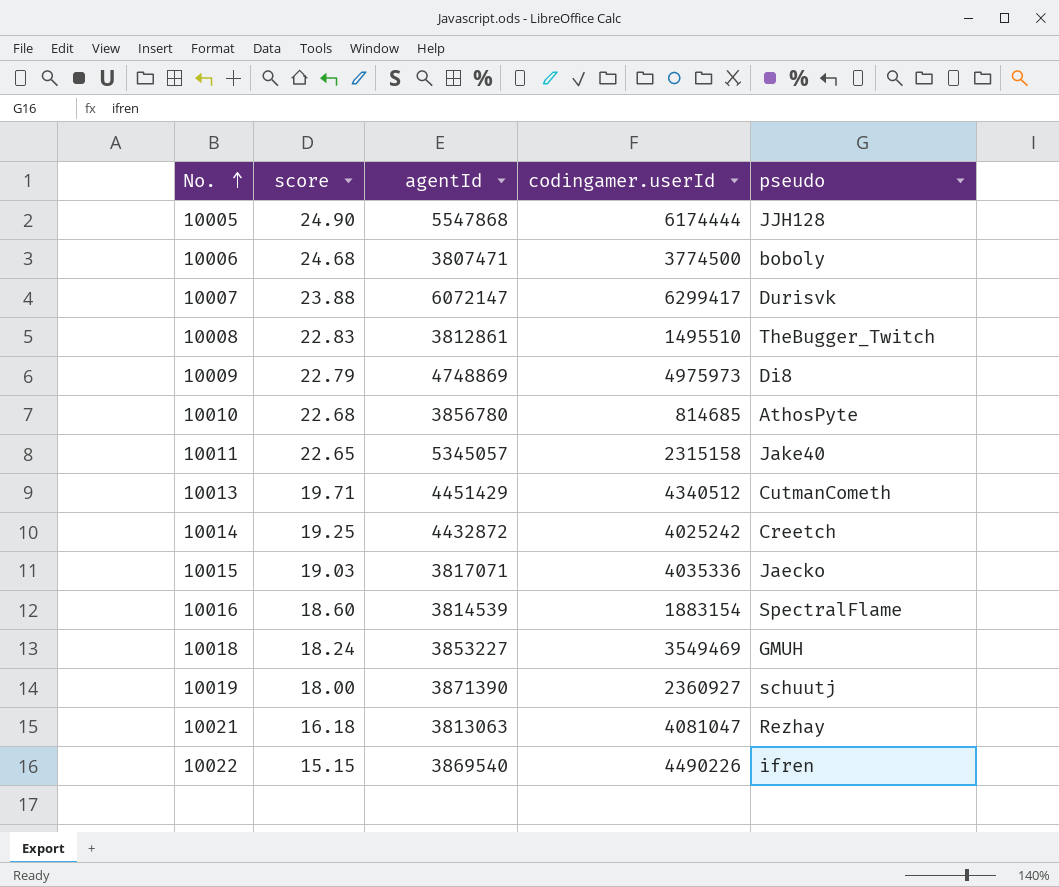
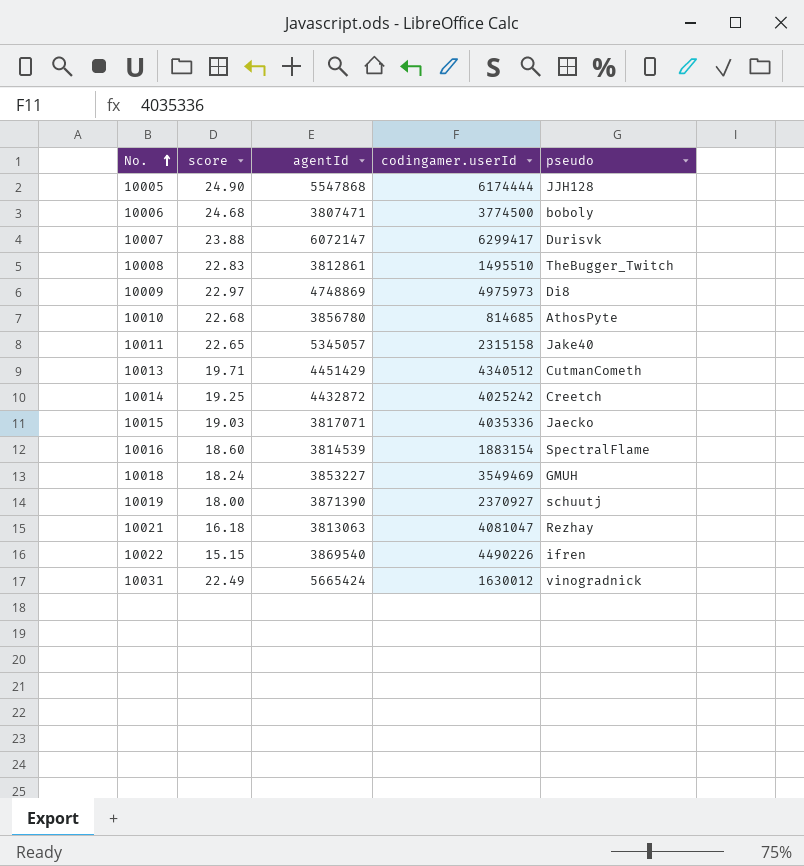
10009 | score: 22.79 -> 22.97
10019 | codingamer.userId: 2360927 -> 2370927
row 10031: none -> 22.49 | 5665424 | 1630012 | vinogradnick

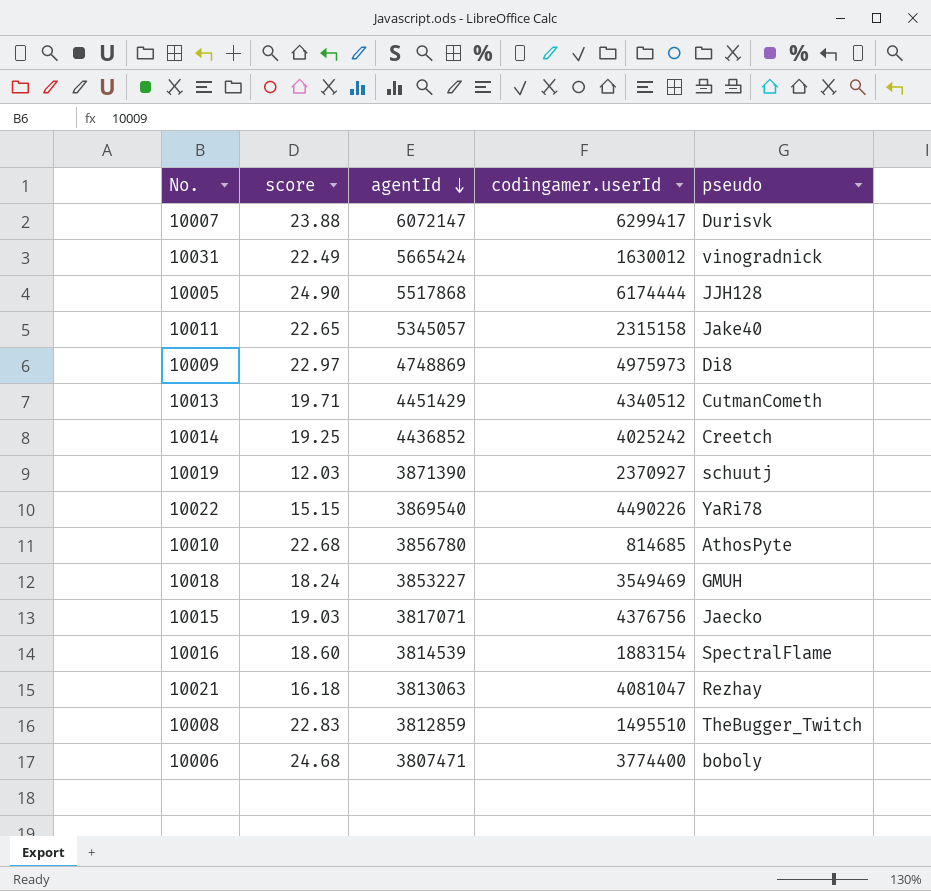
row order: No. ascending -> agentId descending
10005 | agentId: 5547868 -> 5517868
10014 | agentId: 4432872 -> 4436852
10019 | score: 18.00 -> 12.03
10022 | pseudo: ifren -> YaRi78
10015 | codingamer.userId: 4035336 -> 4376756
10008 | agentId: 3812861 -> 3812859
10006 | codingamer.userId: 3774500 -> 3774400

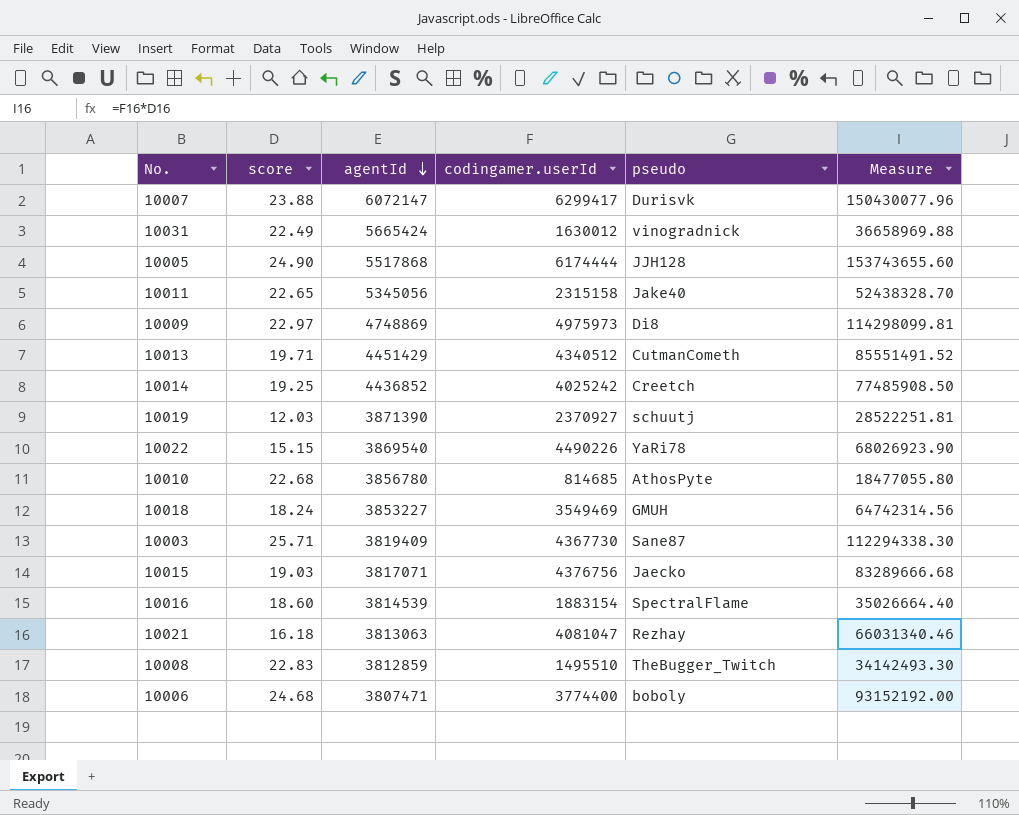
column Measure | formula: none -> [score] * [codingamer.userId]
10011 | agentId: 5345057 -> 5345056
row 10003: none -> 25.71 | 3819409 | 4367730 | Sane87 | 112294338.30

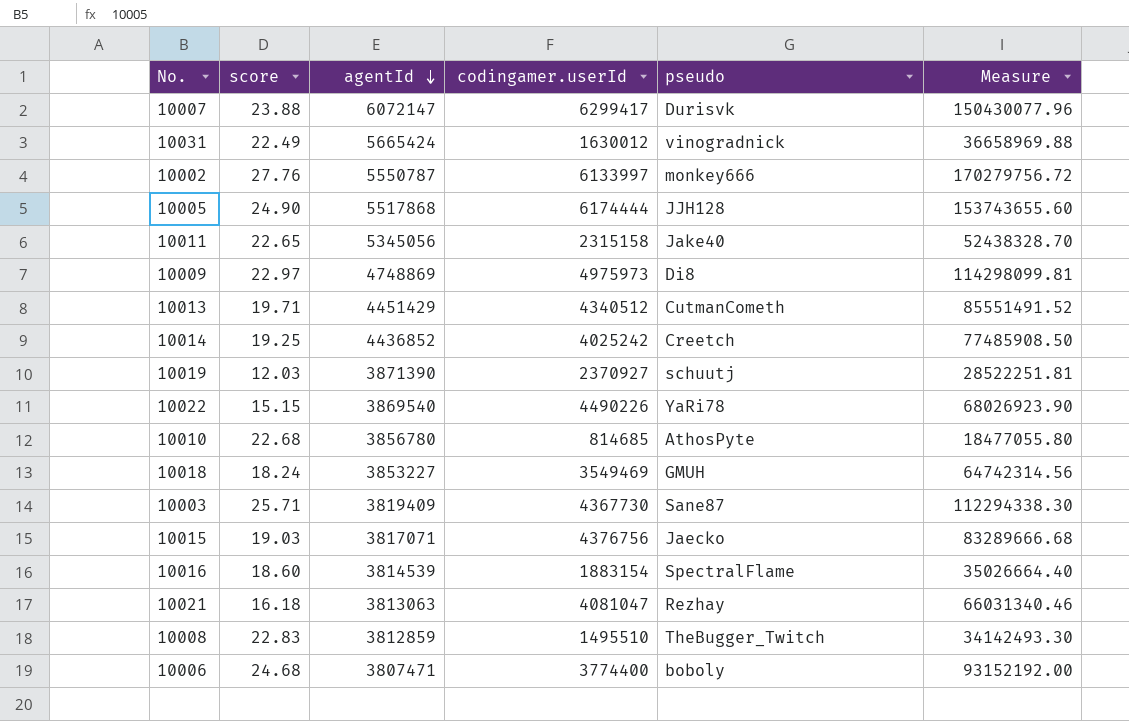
row 10002: none -> 27.76 | 5550787 | 6133997 | monkey666 | 170279756.72

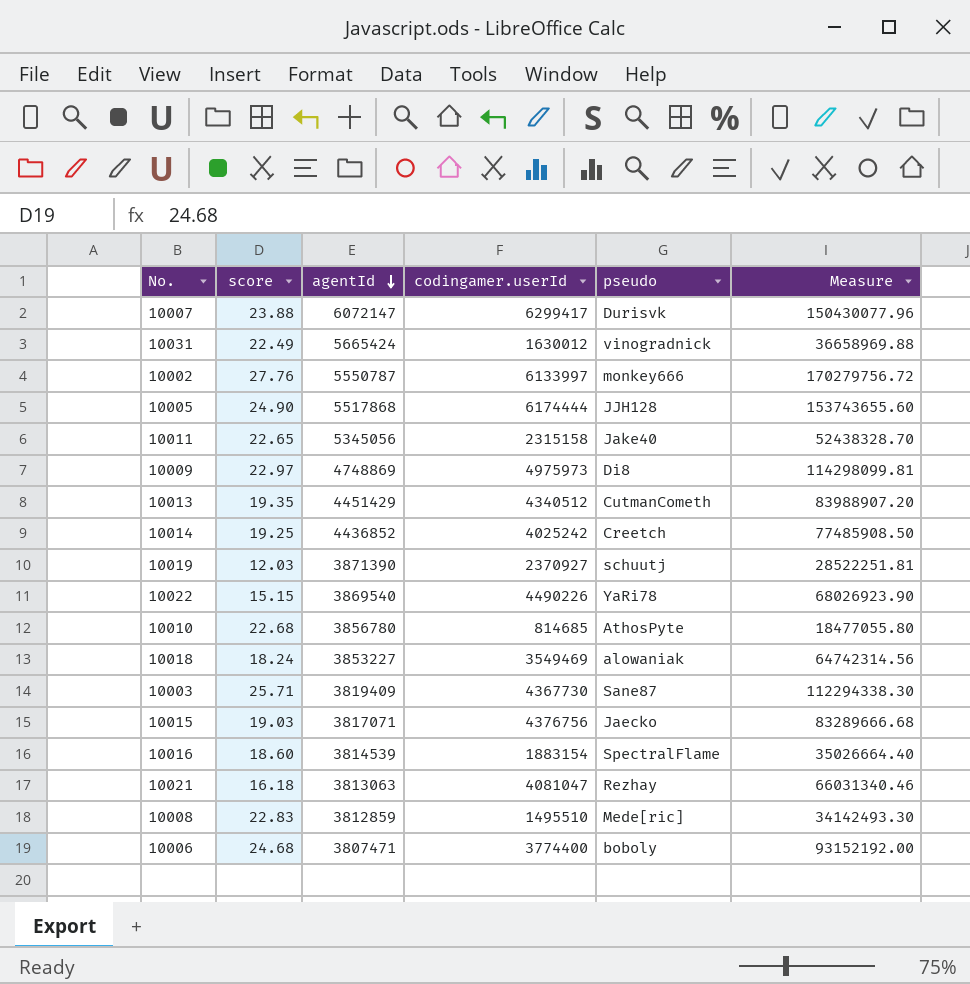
10013 | score: 19.71 -> 19.35
10013 | Measure: 85551491.52 -> 83988907.20
10018 | pseudo: GMUH -> alowaniak
10008 | pseudo: TheBugger_Twitch -> Mede[ric]

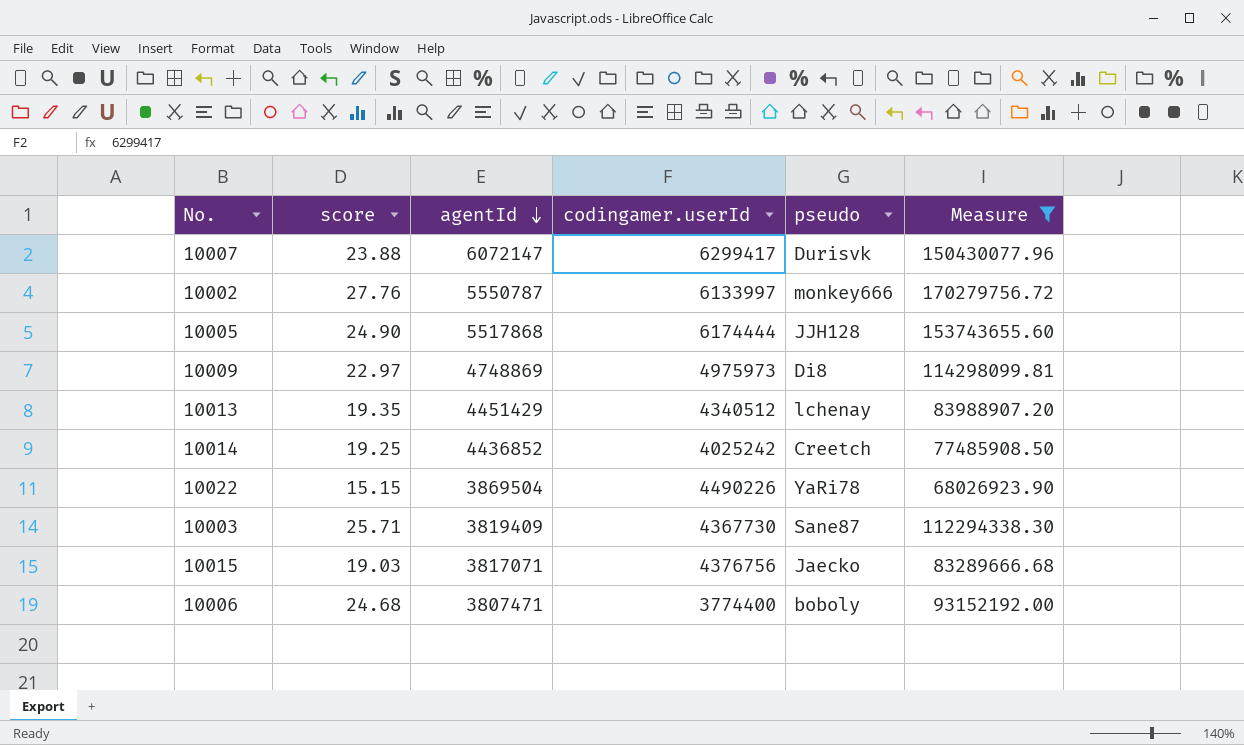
filter: none -> Measure >= 68026923.90
10013 | pseudo: CutmanCometh -> lchenay
10022 | agentId: 3869540 -> 3869504

